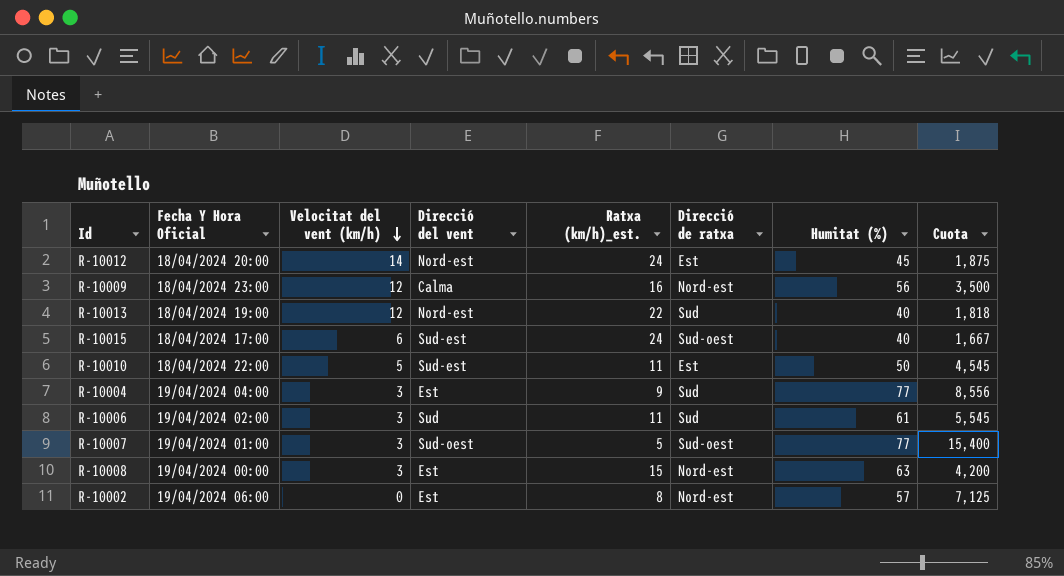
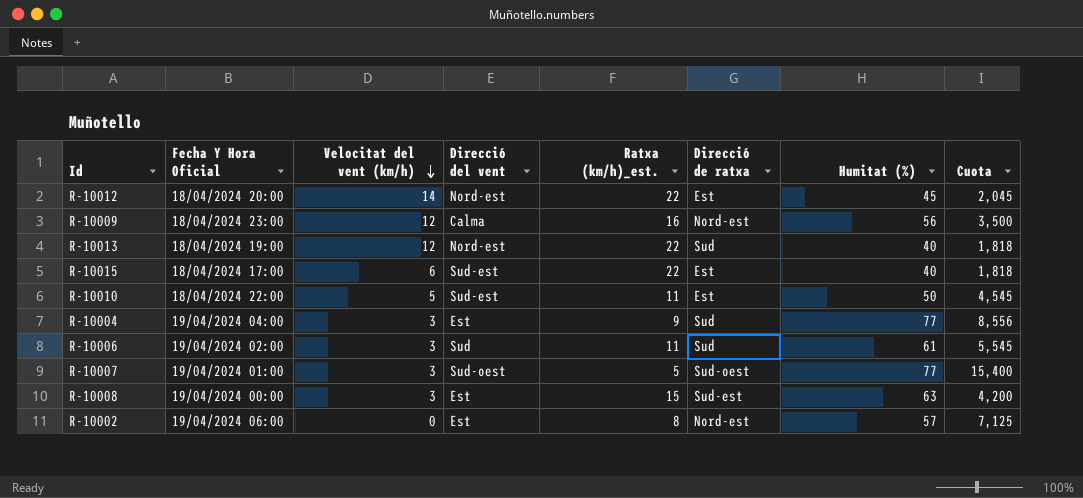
R-10012 | Ratxa (km/h)_est.: 24 -> 22
R-10012 | Cuota: 1,875 -> 2,045
R-10015 | Ratxa (km/h)_est.: 24 -> 22
R-10015 | Direcció de ratxa: Sud-oest -> Est
R-10015 | Cuota: 1,667 -> 1,818
R-10008 | Direcció de ratxa: Nord-est -> Sud-est

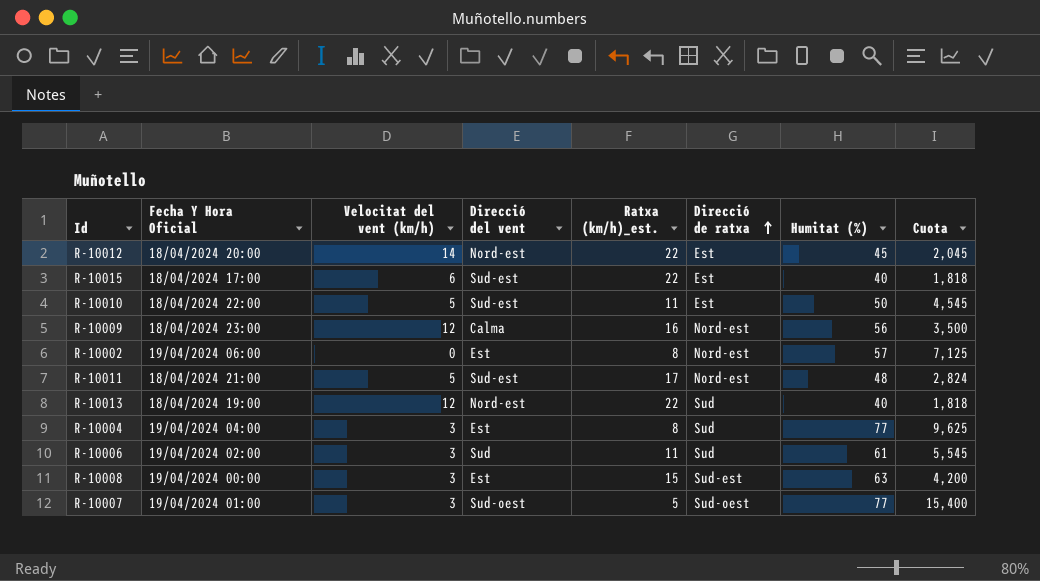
row order: Velocitat del vent (km/h) descending -> Direcció de ratxa ascending
row R-10011: none -> 18/04/2024 21:00 | 5 | Sud-est | 17 | Nord-est | 48 | 2,824
R-10004 | Ratxa (km/h)_est.: 9 -> 8
R-10004 | Cuota: 8,556 -> 9,625

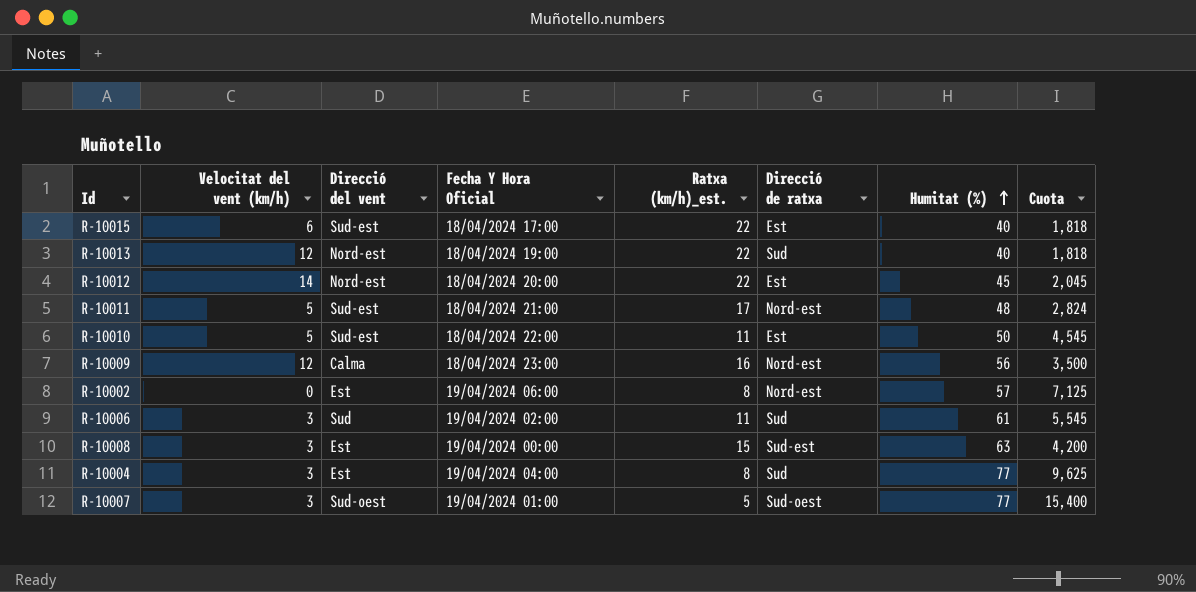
row order: Direcció de ratxa ascending -> Humitat (%) ascending
column Fecha Y Hora Oficial | position: 2 -> 4

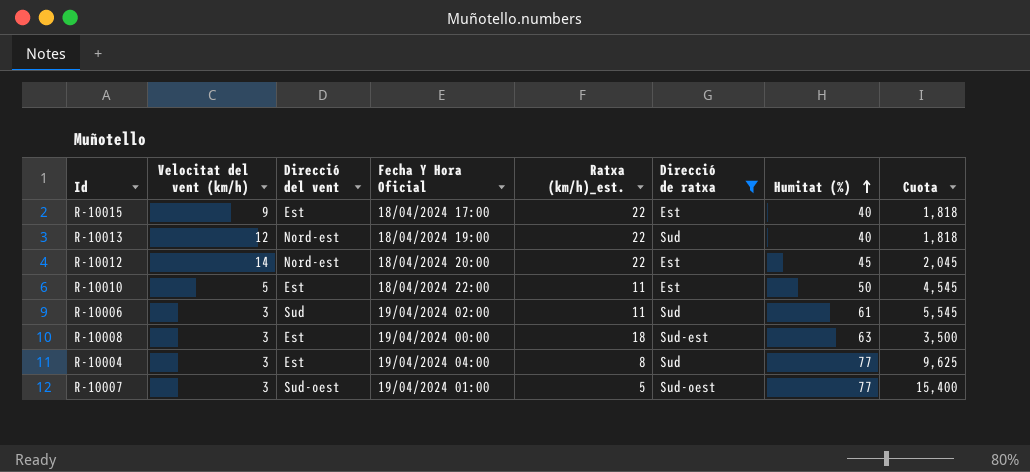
filter: none -> Direcció de ratxa != Nord-est
R-10015 | Velocitat del vent (km/h): 6 -> 9
R-10015 | Direcció del vent: Sud-est -> Est
R-10010 | Direcció del vent: Sud-est -> Est
R-10008 | Ratxa (km/h)_est.: 15 -> 18
R-10008 | Cuota: 4,200 -> 3,500

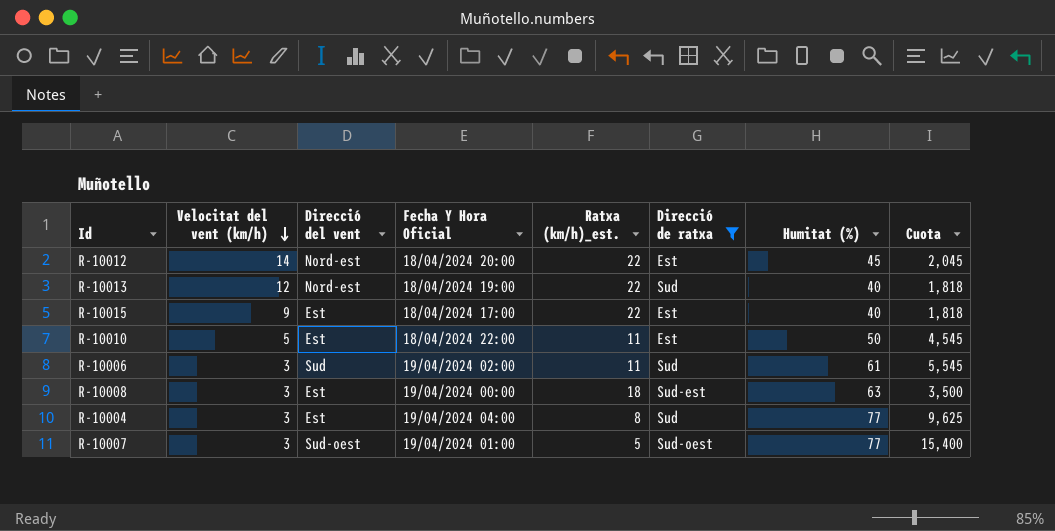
row order: Humitat (%) ascending -> Velocitat del vent (km/h) descending

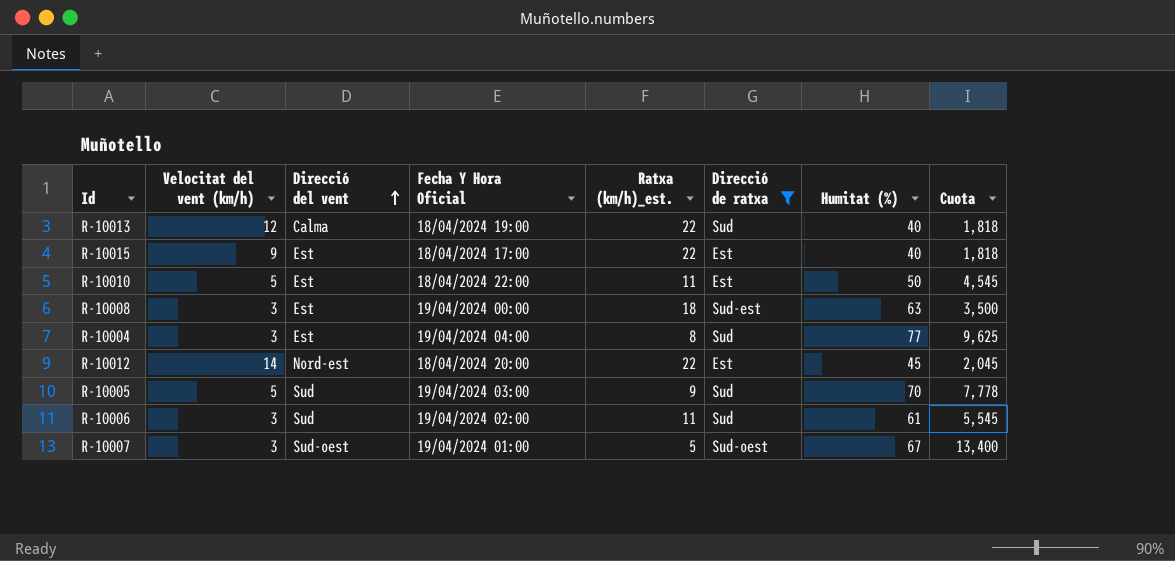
row order: Velocitat del vent (km/h) descending -> Direcció del vent ascending
R-10013 | Direcció del vent: Nord-est -> Calma
row R-10005: none -> 5 | Sud | 19/04/2024 03:00 | 9 | Sud | 70 | 7,778
R-10007 | Humitat (%): 77 -> 67
R-10007 | Cuota: 15,400 -> 13,400

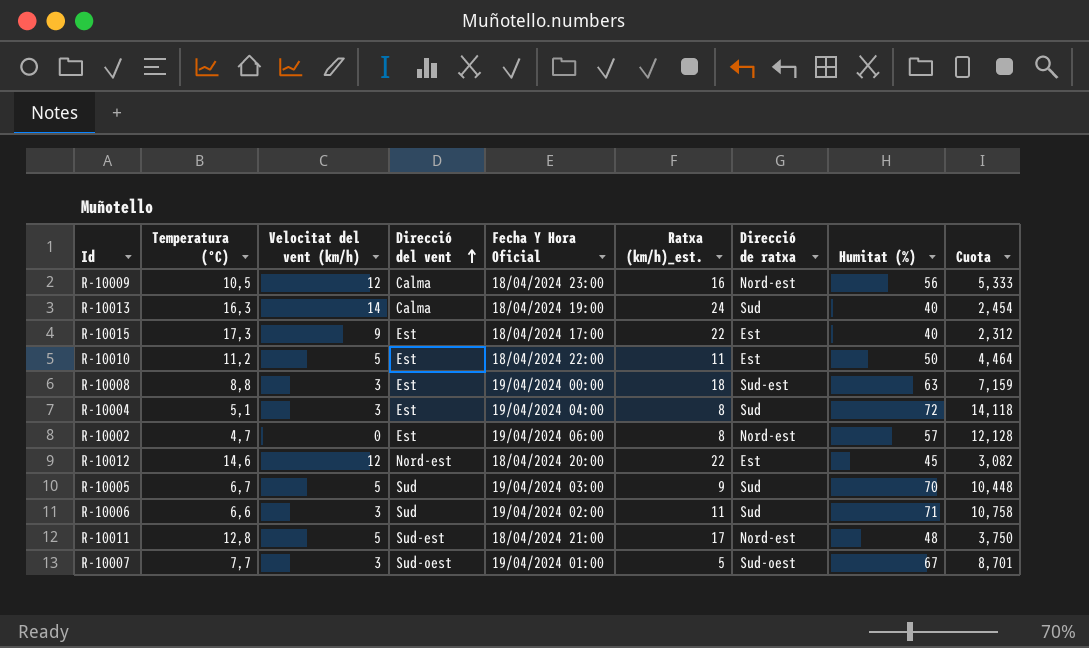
filter: Direcció de ratxa != Nord-est -> none
column Temperatura (ºC) | position: none -> 2
column Cuota | formula: [Humitat (%)] / [Ratxa (km/h)_est.] -> [Humitat (%)] / [Temperatura (ºC)]
R-10013 | Velocitat del vent (km/h): 12 -> 14
R-10013 | Ratxa (km/h)_est.: 22 -> 24
R-10004 | Humitat (%): 77 -> 72
R-10012 | Velocitat del vent (km/h): 14 -> 12
R-10006 | Humitat (%): 61 -> 71

